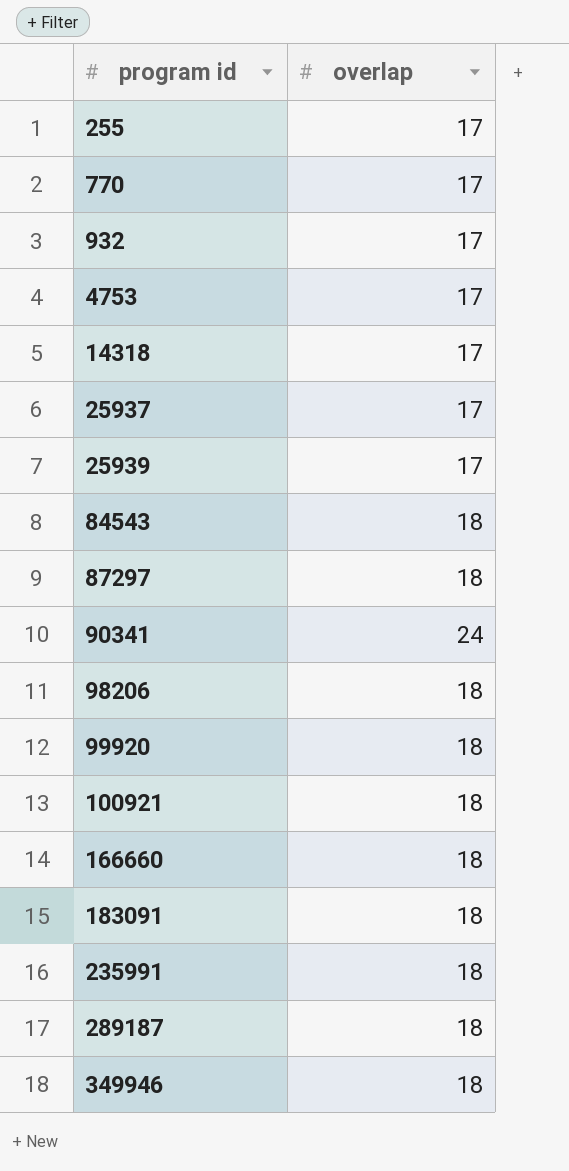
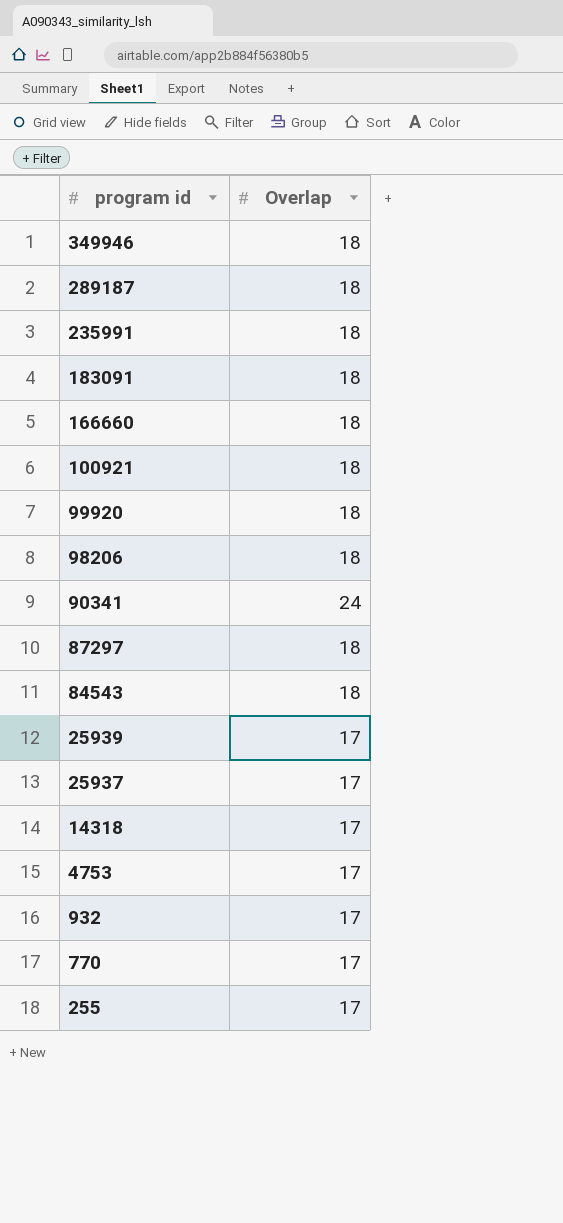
row order: program id ascending -> program id descending
column name: overlap -> Overlap

